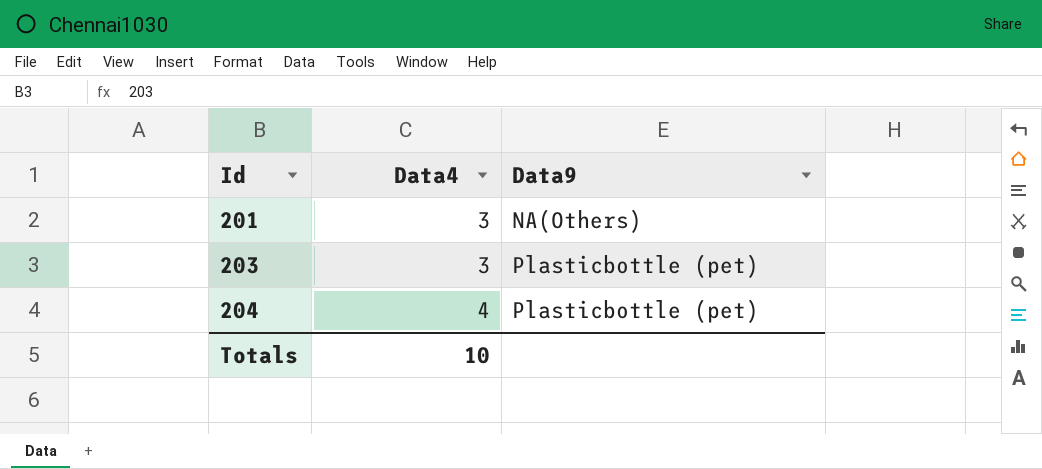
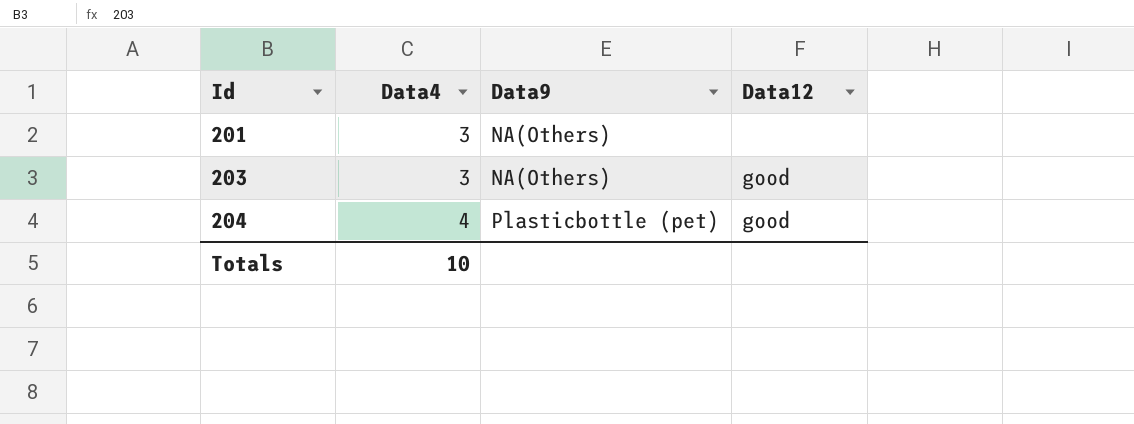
column Data12 | position: none -> 4
203 | Data9: Plasticbottle (pet) -> NA(Others)

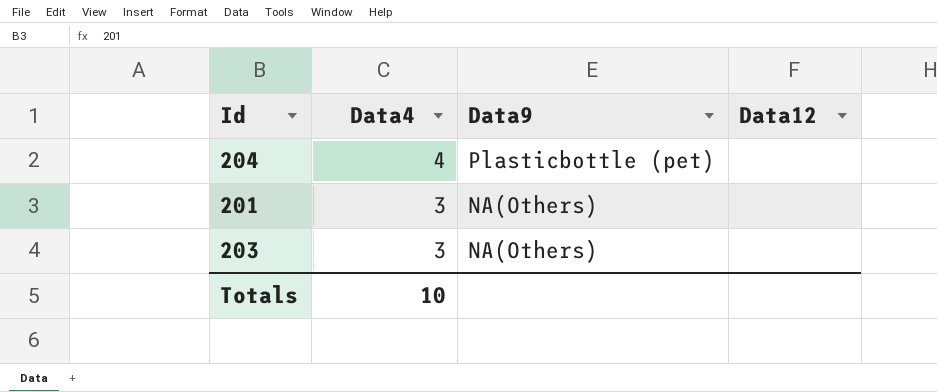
row order: Id ascending -> Data4 descending
204 | Data12: good -> none
203 | Data12: good -> none

